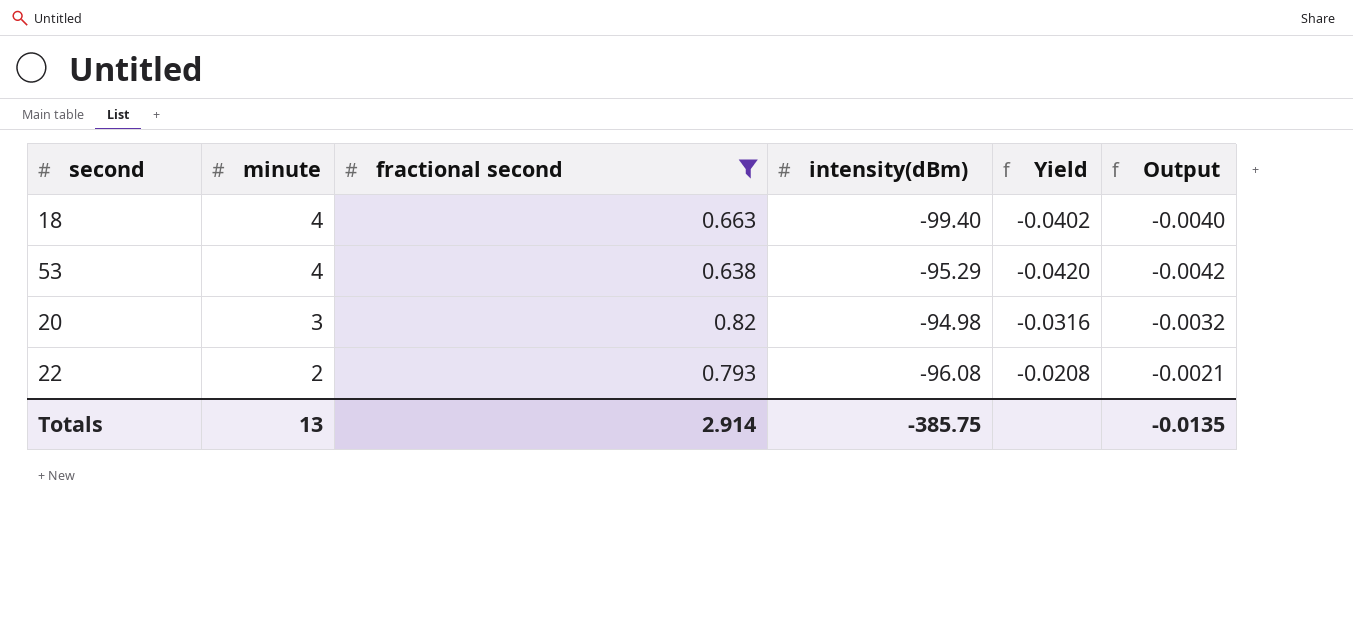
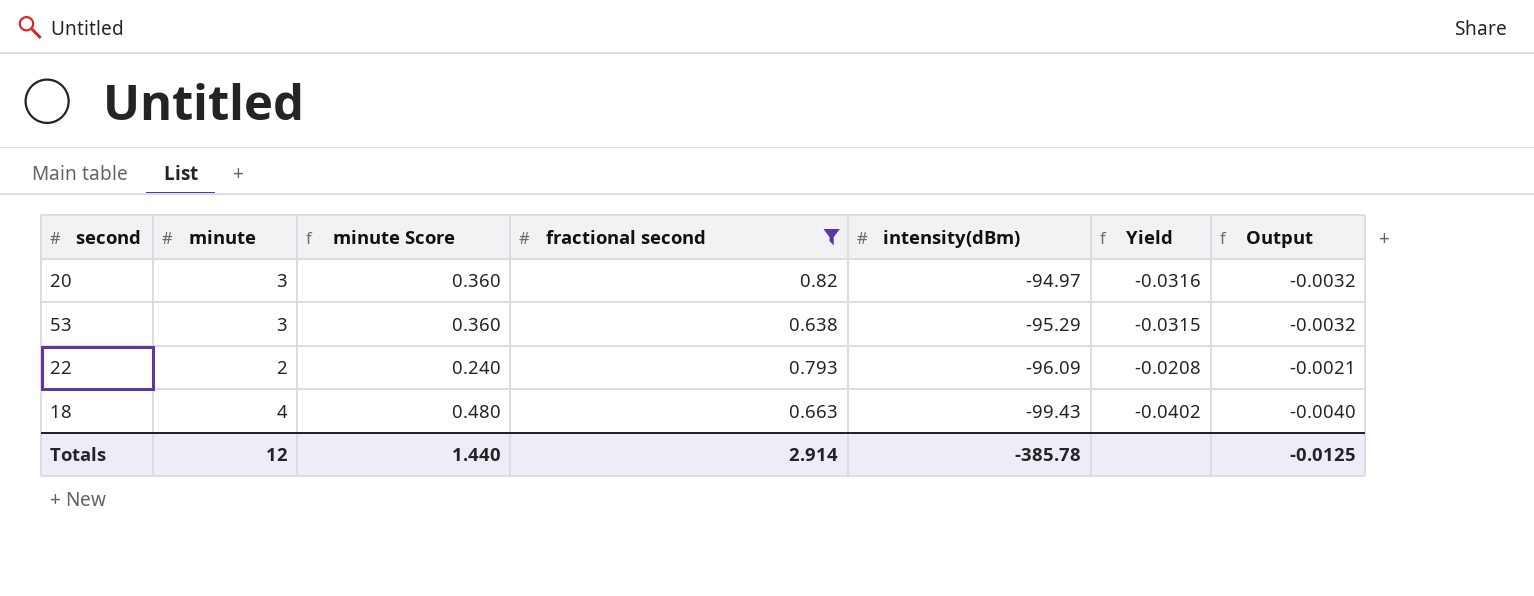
row order: minute descending -> intensity(dBm) descending
column minute Score | formula: none -> [minute] * 0.12
20 | intensity(dBm): -94.98 -> -94.97
53 | minute: 4 -> 3
53 | Yield: -0.0420 -> -0.0315
53 | Output: -0.0042 -> -0.0032
22 | intensity(dBm): -96.08 -> -96.09
18 | intensity(dBm): -99.40 -> -99.43
Totals | minute: 13 -> 12
Totals | intensity(dBm): -385.75 -> -385.78
Totals | Output: -0.0135 -> -0.0125

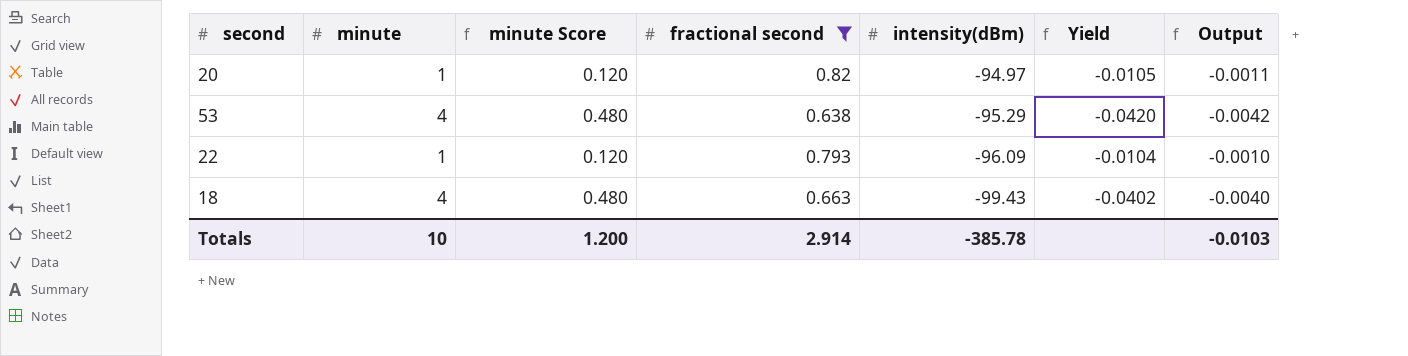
20 | minute: 3 -> 1
20 | minute Score: 0.360 -> 0.120
20 | Yield: -0.0316 -> -0.0105
20 | Output: -0.0032 -> -0.0011
53 | minute: 3 -> 4
53 | minute Score: 0.360 -> 0.480
53 | Yield: -0.0315 -> -0.0420
53 | Output: -0.0032 -> -0.0042
22 | minute: 2 -> 1
22 | minute Score: 0.240 -> 0.120
22 | Yield: -0.0208 -> -0.0104
22 | Output: -0.0021 -> -0.0010
Totals | minute: 12 -> 10
Totals | minute Score: 1.440 -> 1.200
Totals | Output: -0.0125 -> -0.0103

